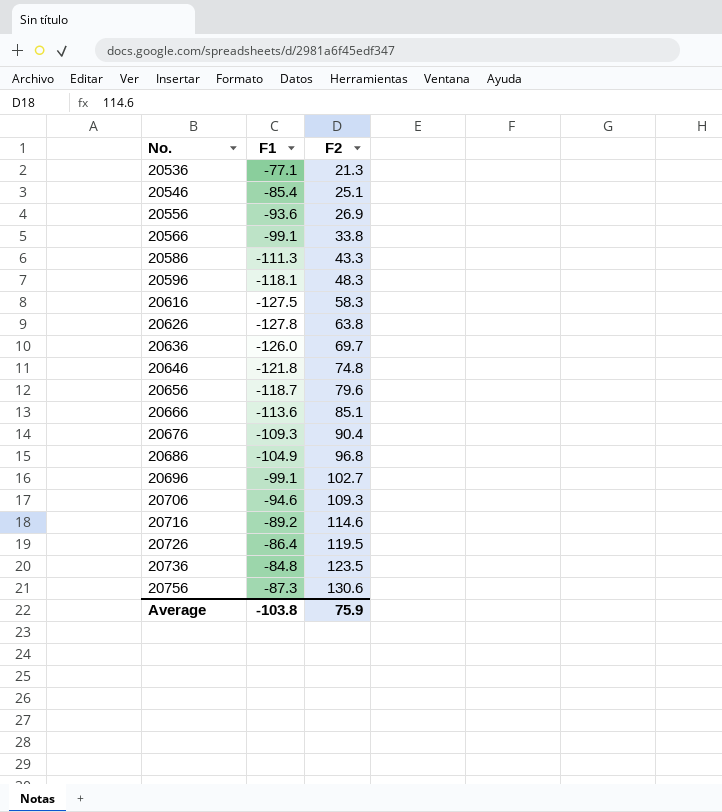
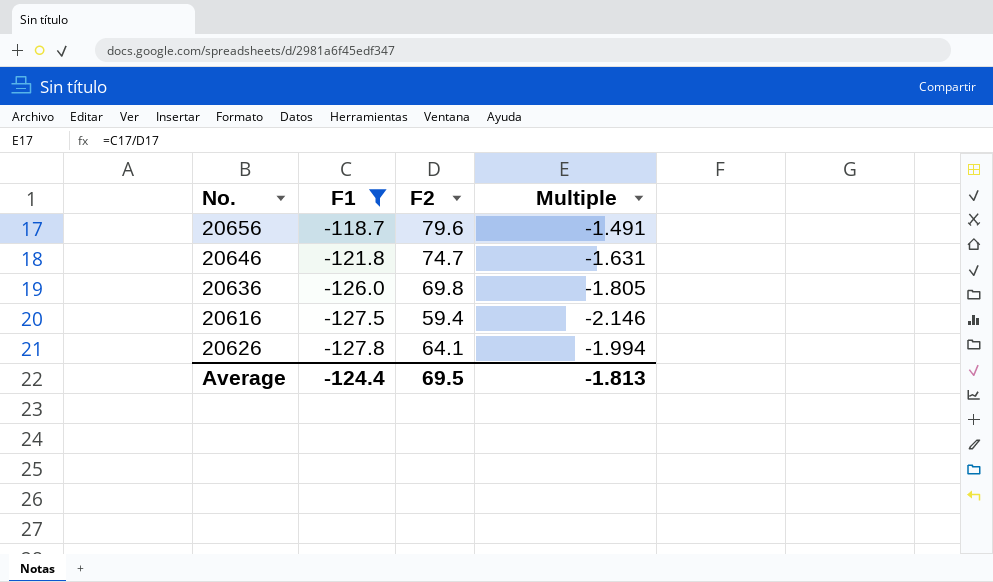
filter: none -> F1 <= -118.7
row order: No. ascending -> F1 descending
column Multiple | formula: none -> [F1] / [F2]
20646 | F2: 74.8 -> 74.7
20636 | F2: 69.7 -> 69.8
20616 | F2: 58.3 -> 59.4
20626 | F2: 63.8 -> 64.1
Average | F1: -103.8 -> -124.4
Average | F2: 75.9 -> 69.5

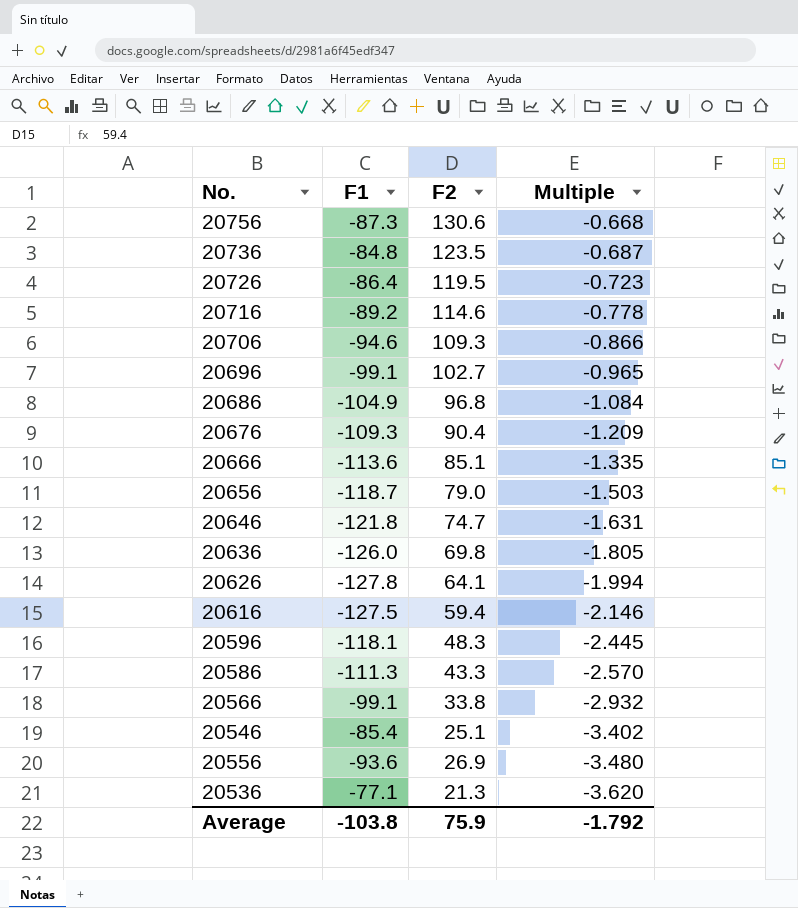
filter: F1 <= -118.7 -> none
row order: F1 descending -> Multiple descending
20656 | F2: 79.6 -> 79.0
20656 | Multiple: -1.491 -> -1.503
Average | F1: -124.4 -> -103.8
Average | F2: 69.5 -> 75.9
Average | Multiple: -1.813 -> -1.792

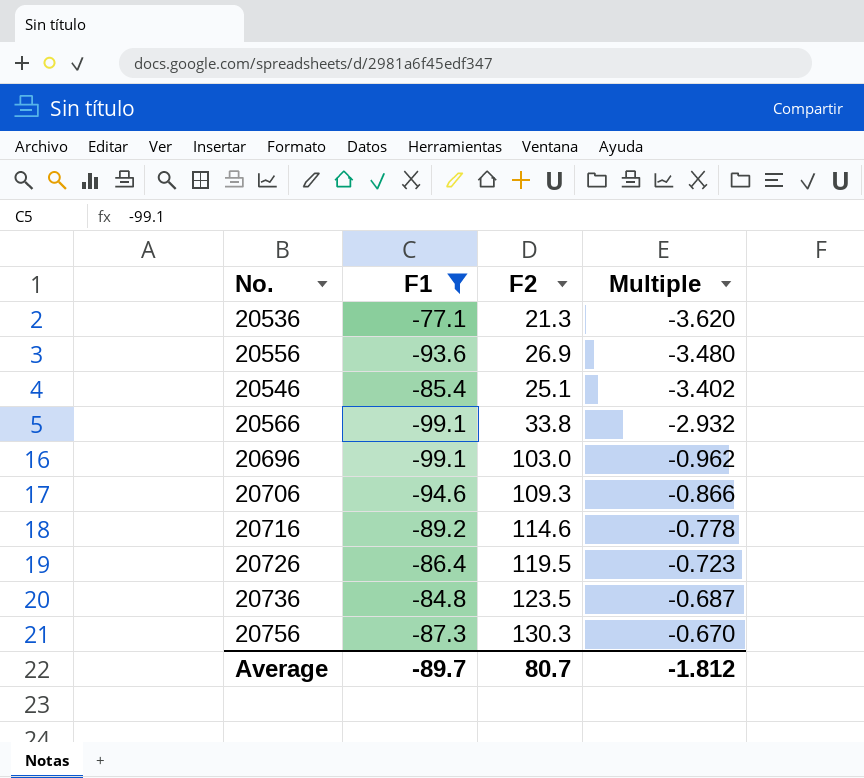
filter: none -> F1 >= -99.1
row order: Multiple descending -> Multiple ascending
20696 | F2: 102.7 -> 103.0
20696 | Multiple: -0.965 -> -0.962
20756 | F2: 130.6 -> 130.3
20756 | Multiple: -0.668 -> -0.670
Average | F1: -103.8 -> -89.7
Average | F2: 75.9 -> 80.7
Average | Multiple: -1.792 -> -1.812

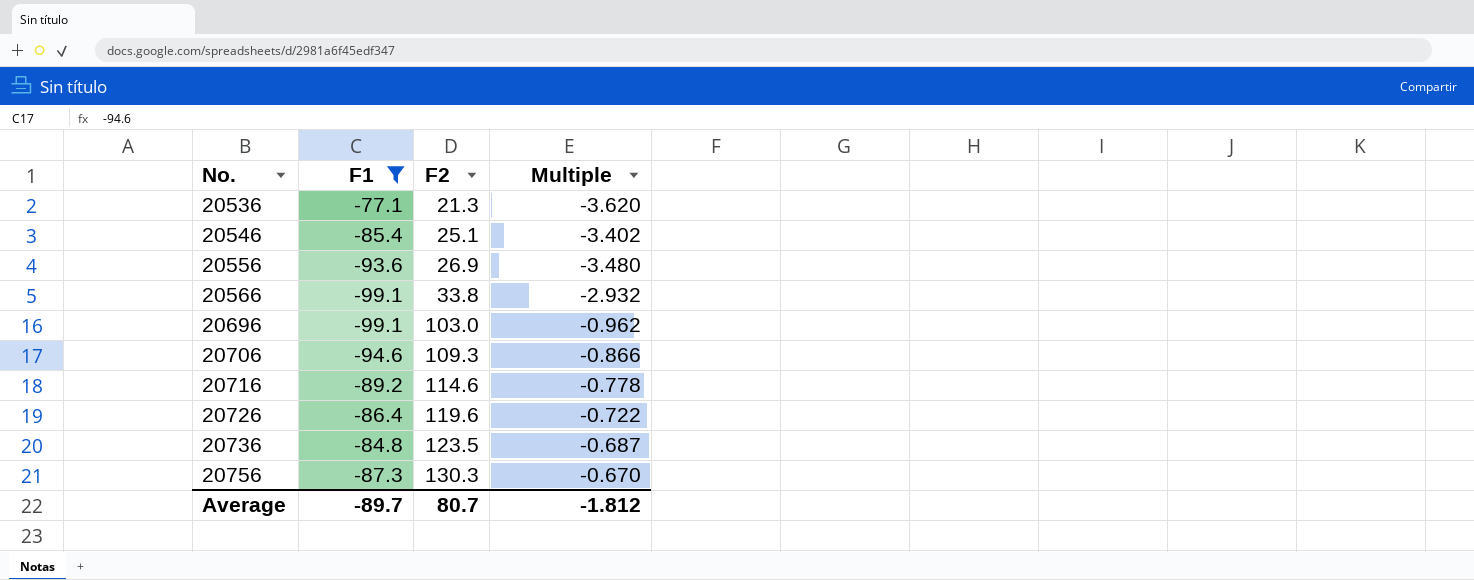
row order: Multiple ascending -> No. ascending
20726 | F2: 119.5 -> 119.6
20726 | Multiple: -0.723 -> -0.722

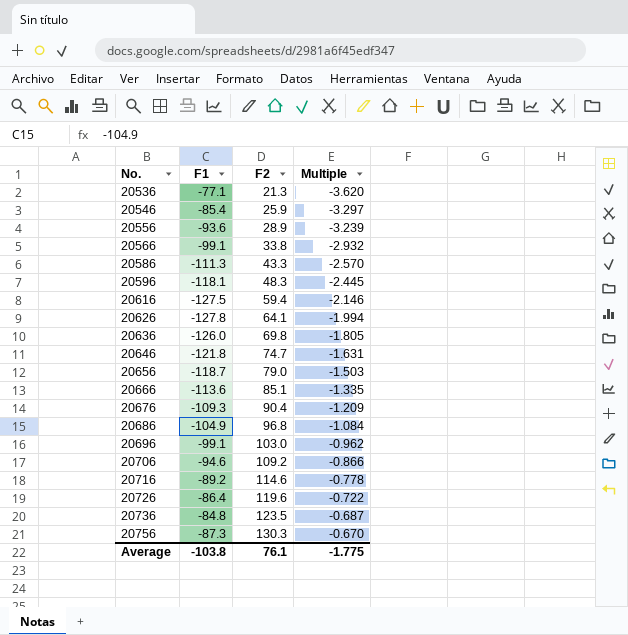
filter: F1 >= -99.1 -> none
20546 | F2: 25.1 -> 25.9
20546 | Multiple: -3.402 -> -3.297
20556 | F2: 26.9 -> 28.9
20556 | Multiple: -3.480 -> -3.239
20706 | F2: 109.3 -> 109.2
Average | F1: -89.7 -> -103.8
Average | F2: 80.7 -> 76.1
Average | Multiple: -1.812 -> -1.775

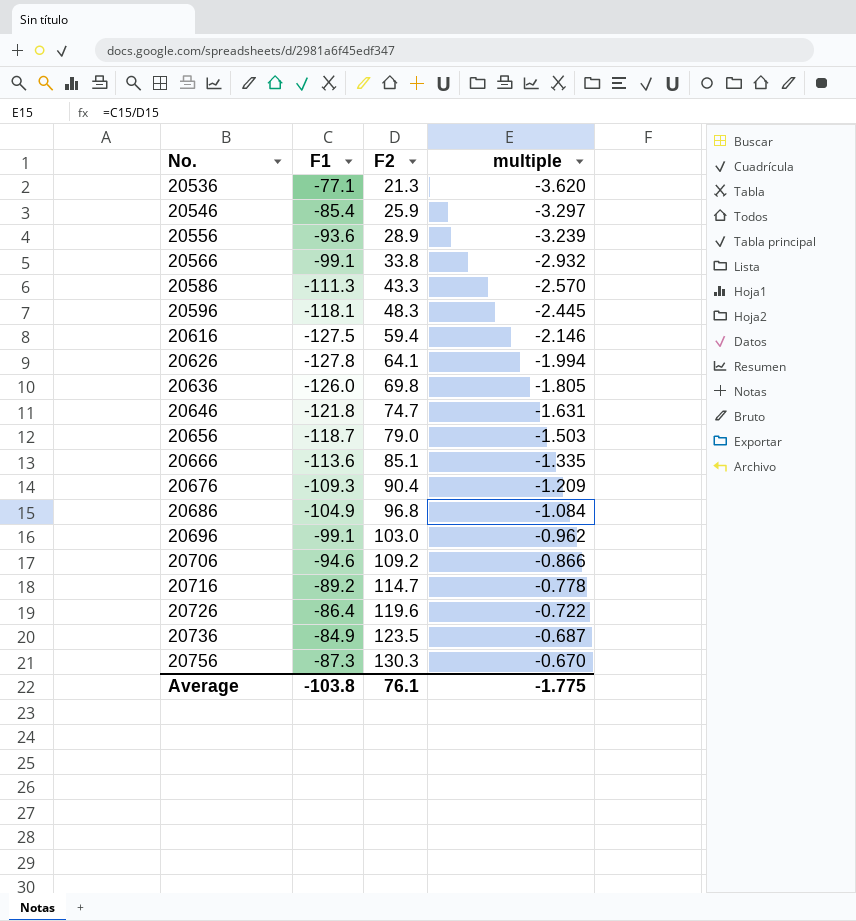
column name: Multiple -> multiple
20716 | F2: 114.6 -> 114.7
20736 | F1: -84.8 -> -84.9

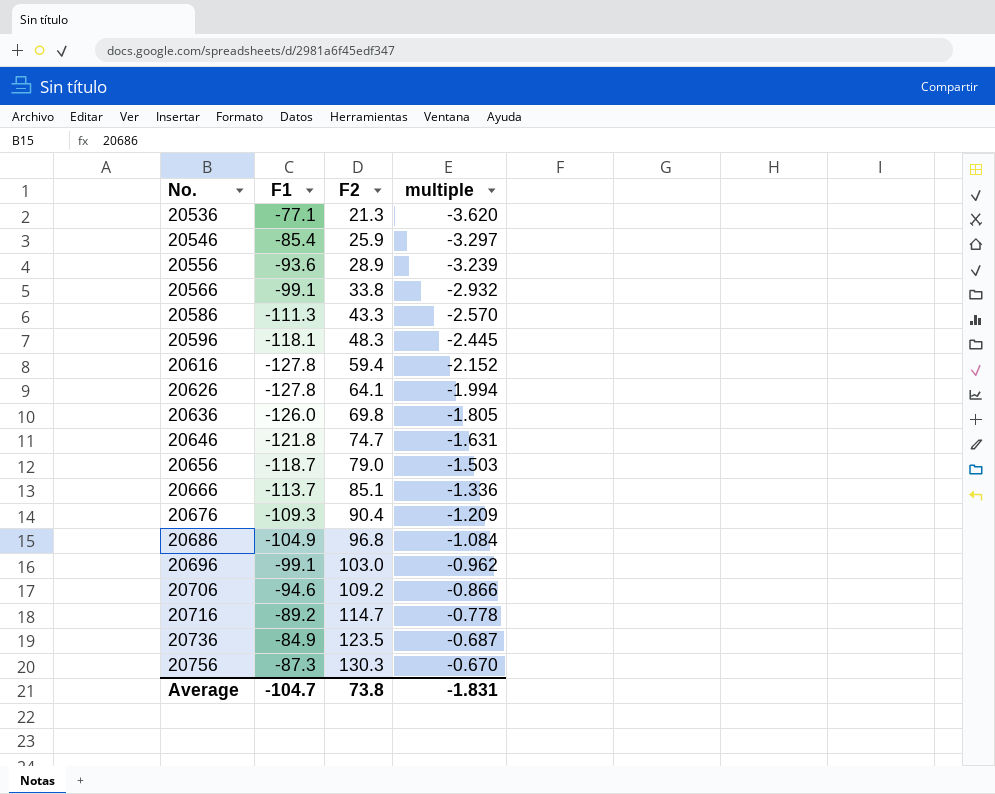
row 20726: -86.4 | 119.6 | -0.722 -> none
20616 | F1: -127.5 -> -127.8
20616 | multiple: -2.146 -> -2.152
20666 | F1: -113.6 -> -113.7
20666 | multiple: -1.335 -> -1.336
Average | F1: -103.8 -> -104.7
Average | F2: 76.1 -> 73.8
Average | multiple: -1.775 -> -1.831

